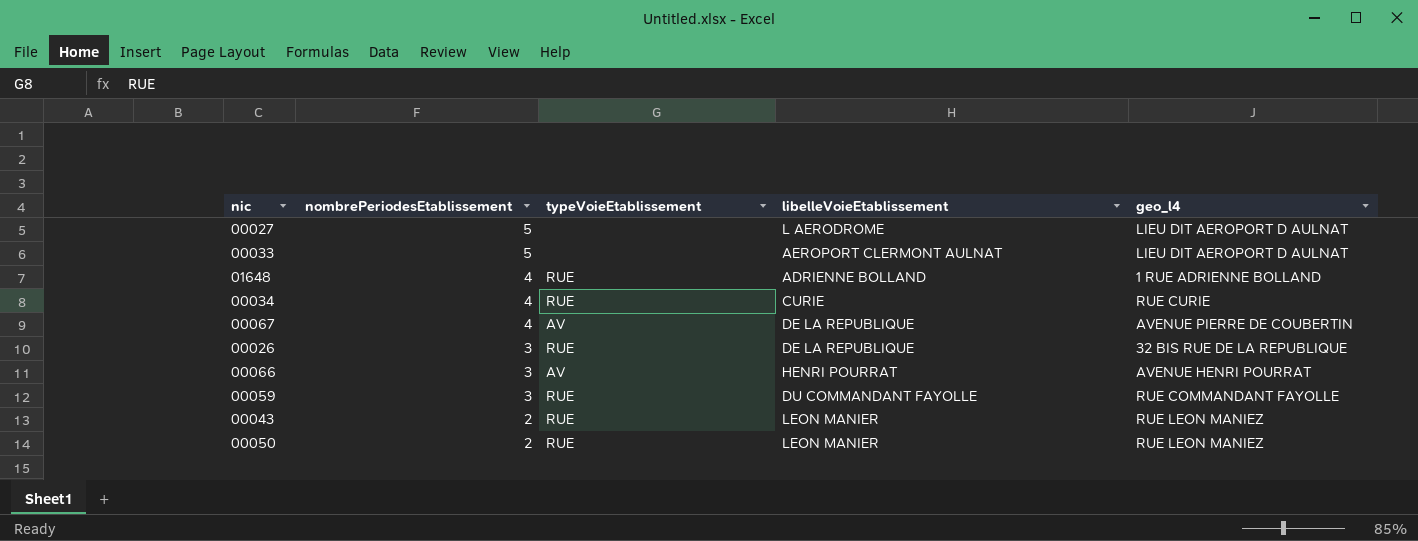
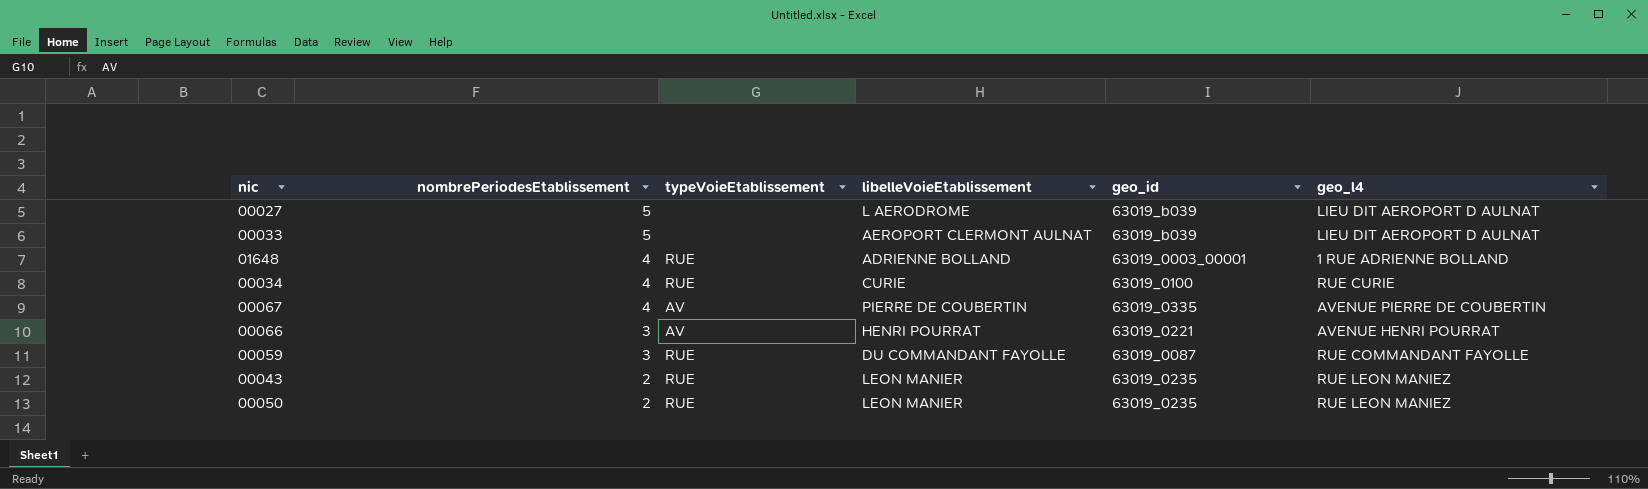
column geo_id | position: none -> 5
row 00026: 3 | RUE | DE LA REPUBLIQUE | 32 BIS RUE DE LA REPUBLIQUE -> none
00067 | libelleVoieEtablissement: DE LA REPUBLIQUE -> PIERRE DE COUBERTIN

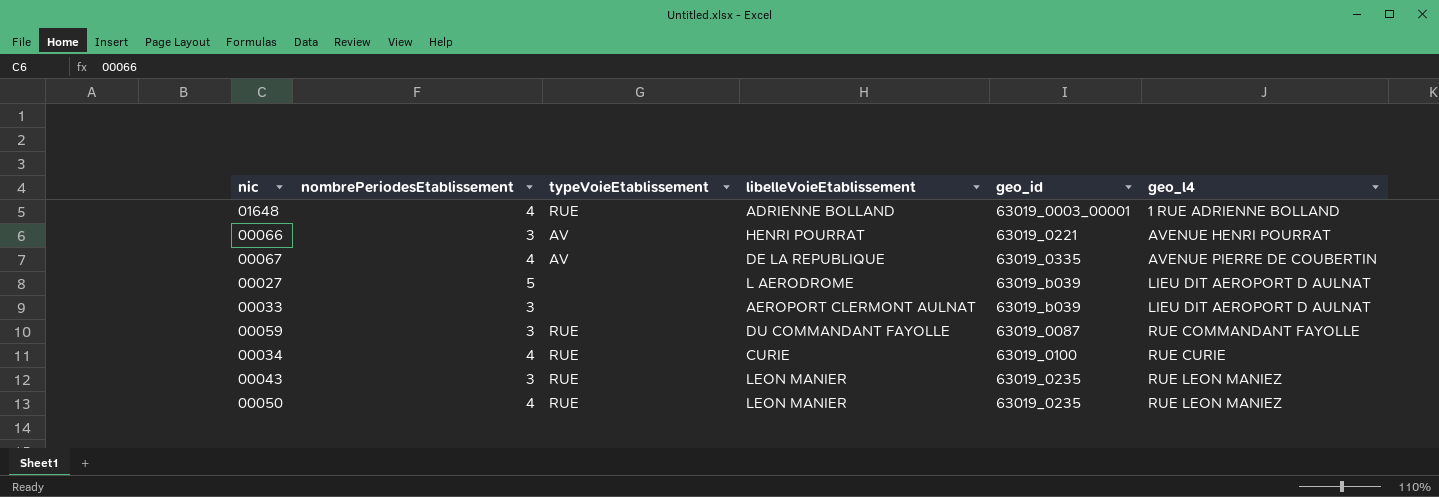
row order: nombrePeriodesEtablissement descending -> geo_l4 ascending
00067 | libelleVoieEtablissement: PIERRE DE COUBERTIN -> DE LA REPUBLIQUE
00033 | nombrePeriodesEtablissement: 5 -> 3
00043 | nombrePeriodesEtablissement: 2 -> 3
00050 | nombrePeriodesEtablissement: 2 -> 4

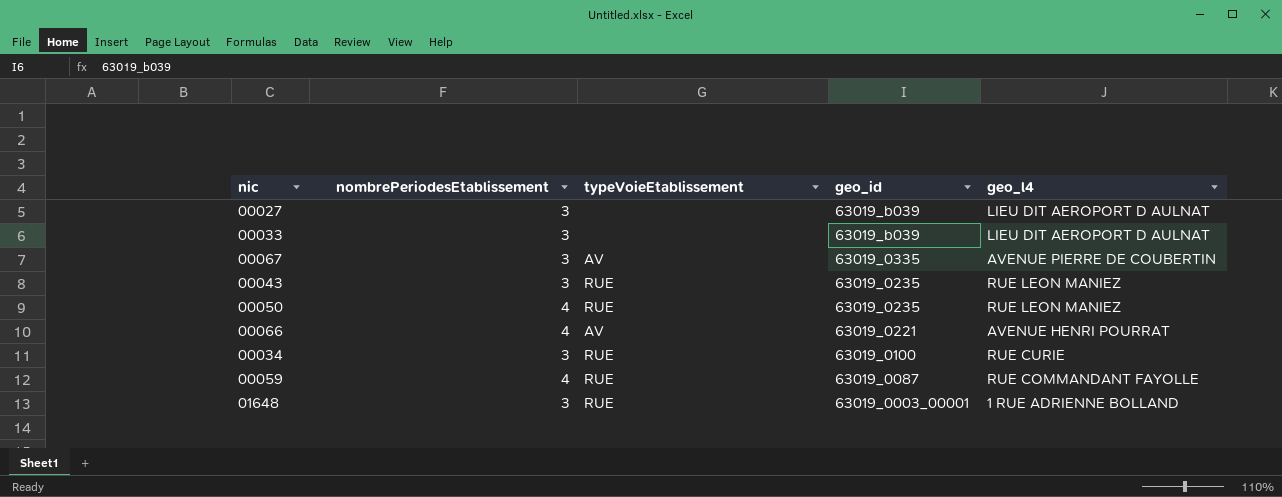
row order: geo_l4 ascending -> geo_id descending
column libelleVoieEtablissement | position: 4 -> none
00027 | nombrePeriodesEtablissement: 5 -> 3
00067 | nombrePeriodesEtablissement: 4 -> 3
00066 | nombrePeriodesEtablissement: 3 -> 4
00034 | nombrePeriodesEtablissement: 4 -> 3
00059 | nombrePeriodesEtablissement: 3 -> 4
01648 | nombrePeriodesEtablissement: 4 -> 3

